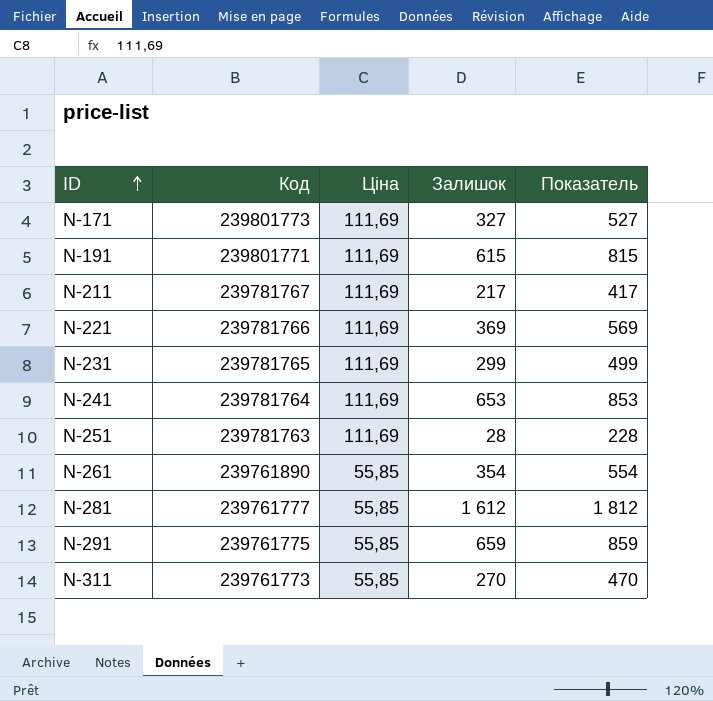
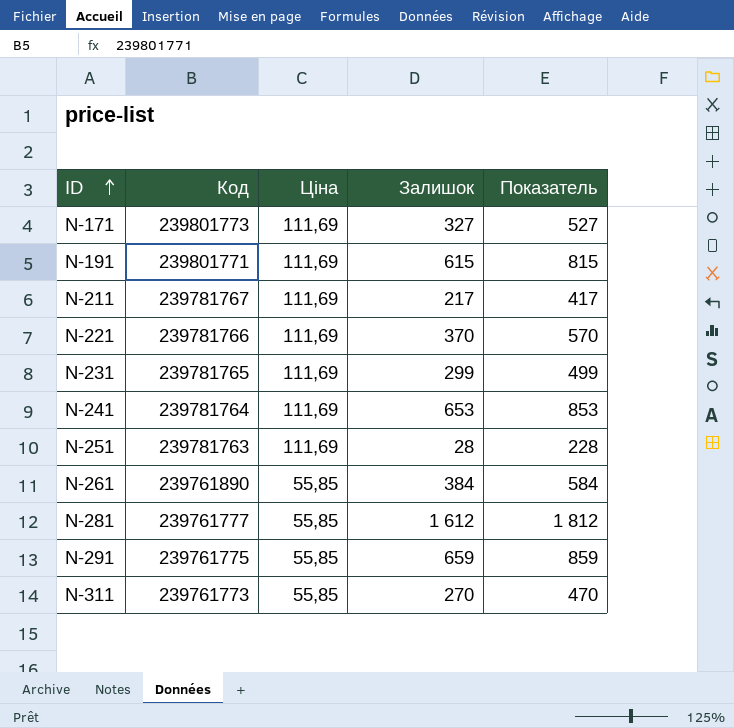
N-221 | Залишок: 369 -> 370
N-221 | Показатель: 569 -> 570
N-261 | Залишок: 354 -> 384
N-261 | Показатель: 554 -> 584

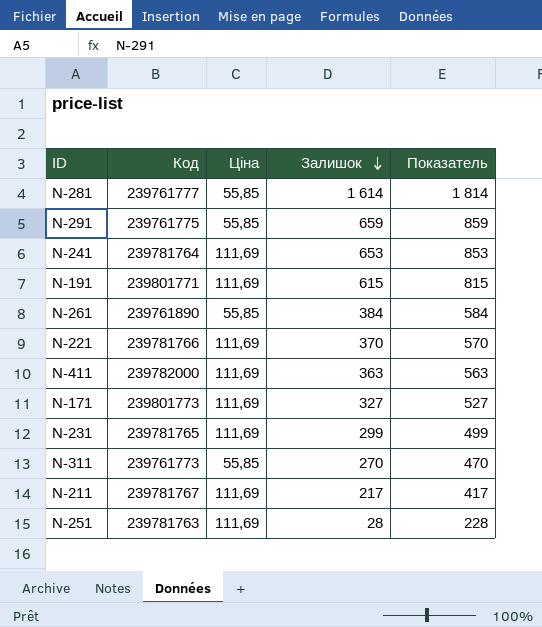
row order: ID ascending -> Залишок descending
N-281 | Залишок: 1 612 -> 1 614
N-281 | Показатель: 1 812 -> 1 814
row N-411: none -> 239782000 | 111,69 | 363 | 563

